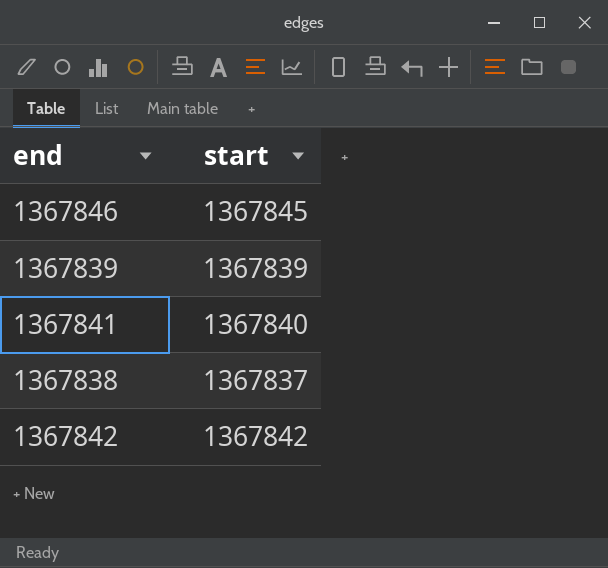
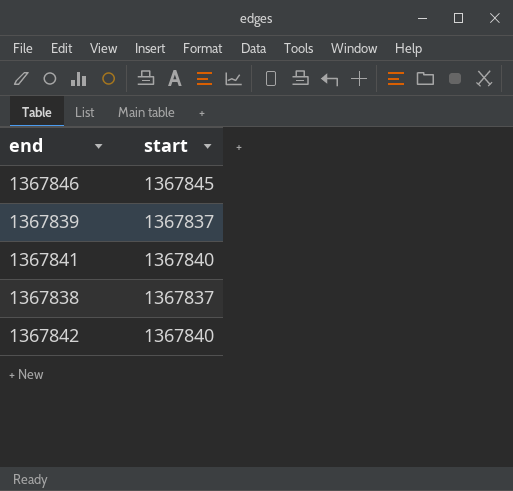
1367839 | start: 1367839 -> 1367837
1367842 | start: 1367842 -> 1367840

